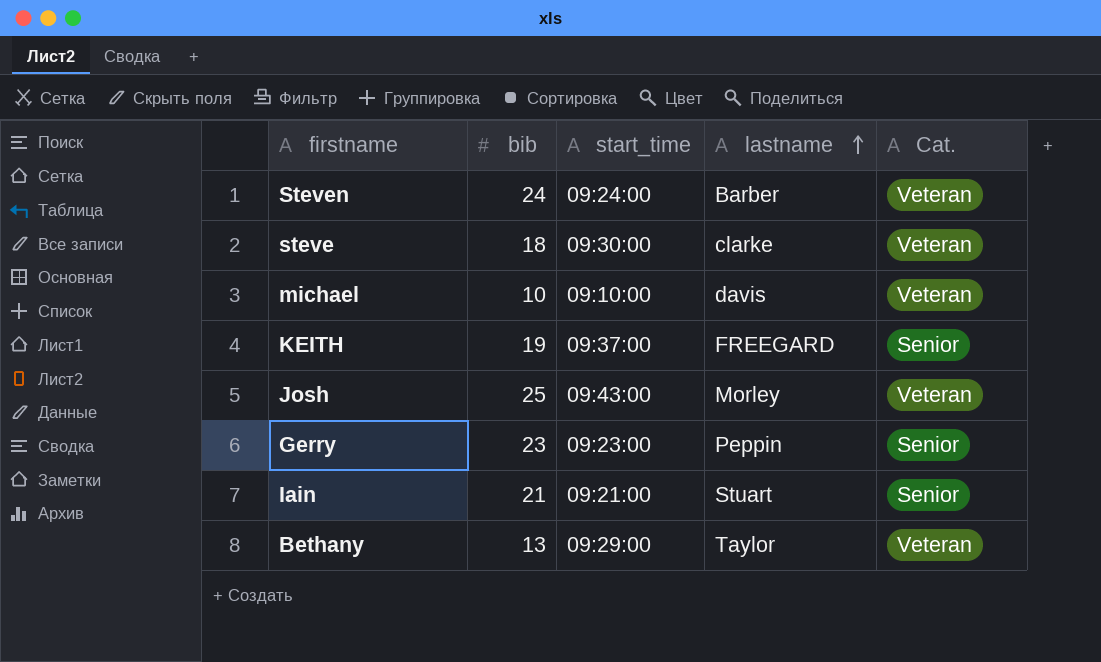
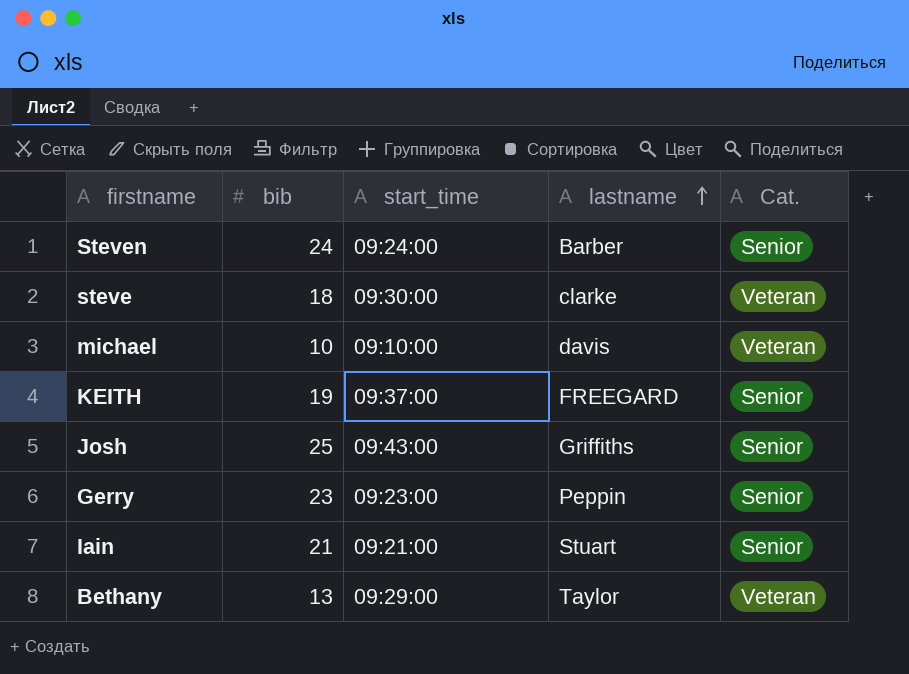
Steven | Cat.: Veteran -> Senior
Josh | lastname: Morley -> Griffiths
Josh | Cat.: Veteran -> Senior

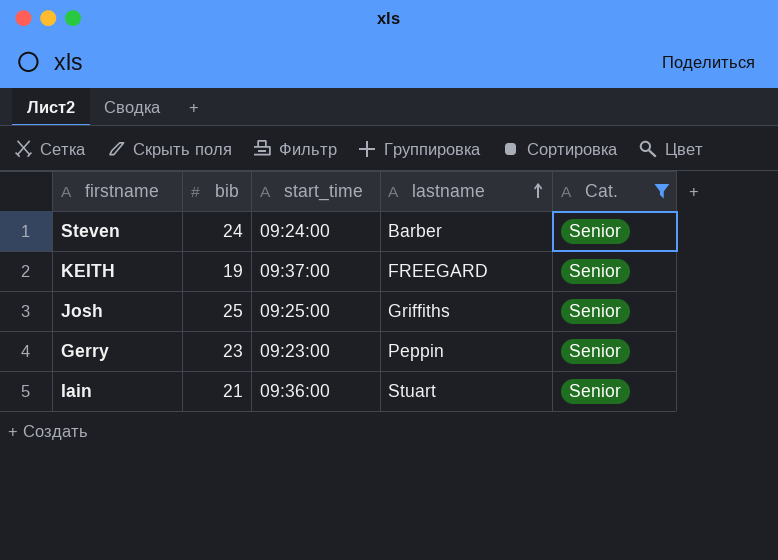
filter: none -> Cat. = Senior
Josh | start_time: 09:43:00 -> 09:25:00
Iain | start_time: 09:21:00 -> 09:36:00

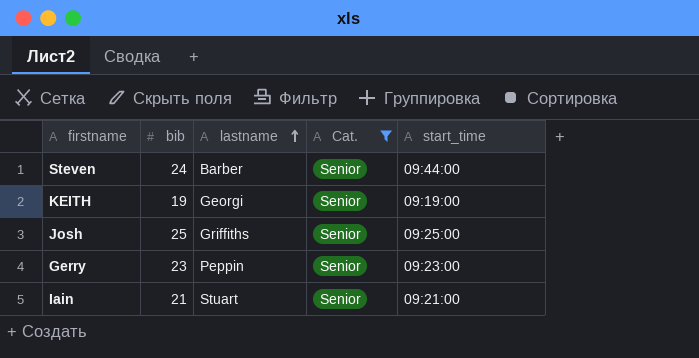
column start_time | position: 3 -> 5
Steven | start_time: 09:24:00 -> 09:44:00
KEITH | lastname: FREEGARD -> Georgi
KEITH | start_time: 09:37:00 -> 09:19:00
Iain | start_time: 09:36:00 -> 09:21:00

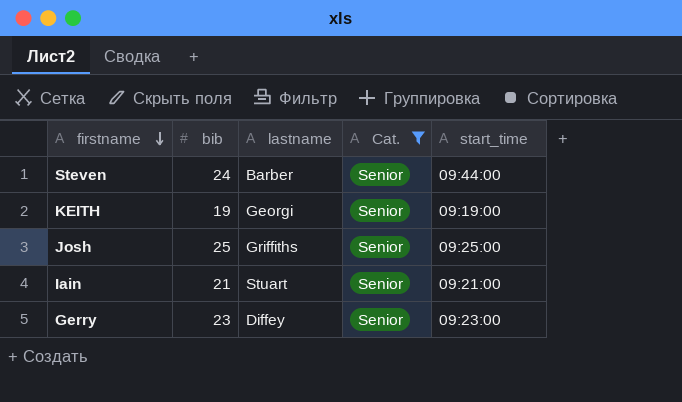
row order: lastname ascending -> firstname descending
Gerry | lastname: Peppin -> Diffey

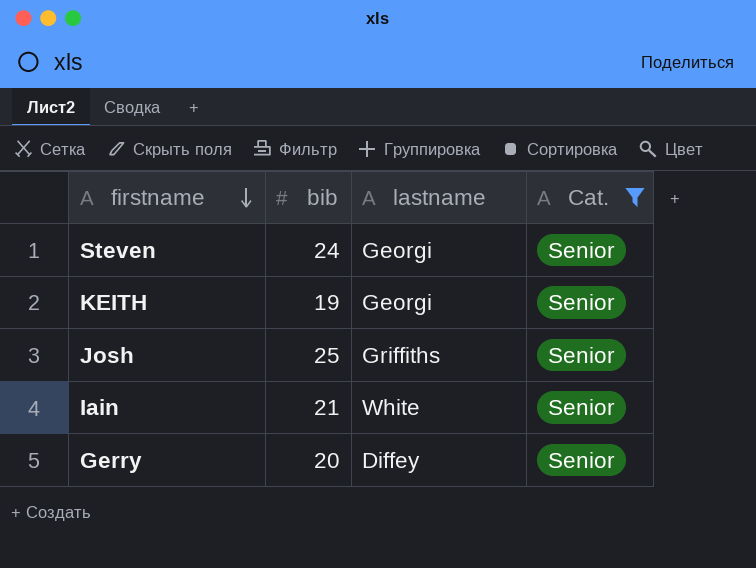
column start_time | position: 5 -> none
Steven | lastname: Barber -> Georgi
Iain | lastname: Stuart -> White
Gerry | bib: 23 -> 20

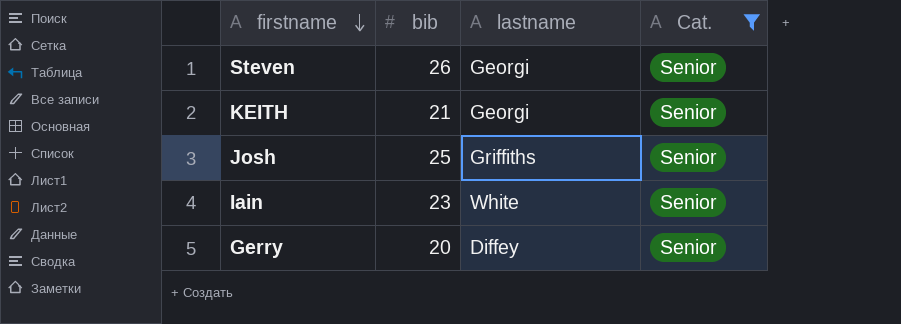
Steven | bib: 24 -> 26
KEITH | bib: 19 -> 21
Iain | bib: 21 -> 23

